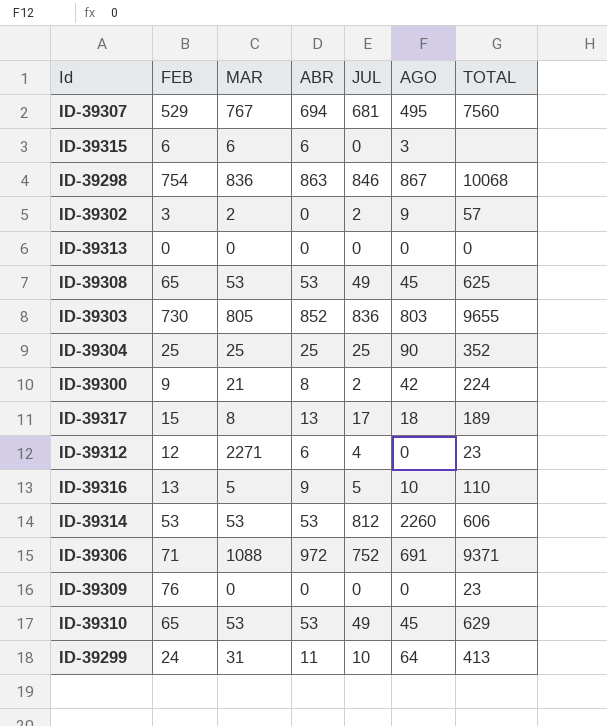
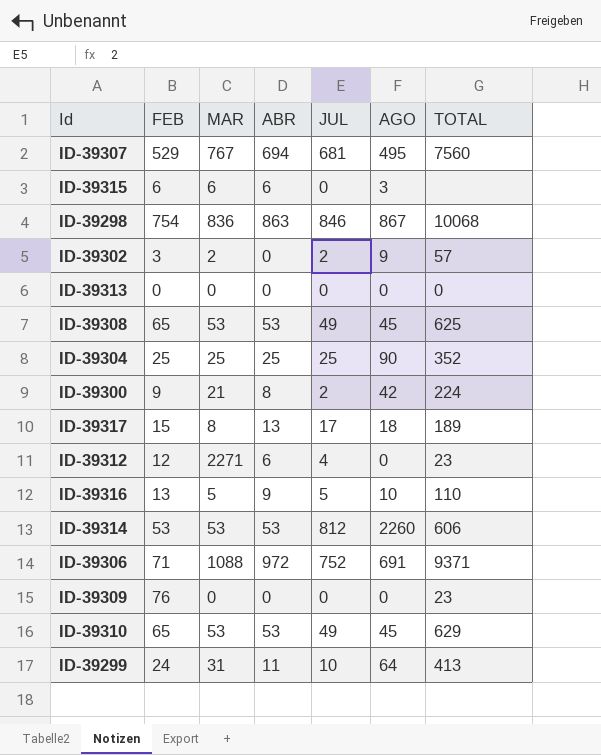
row ID-39303: 730 | 805 | 852 | 836 | 803 | 9655 -> none

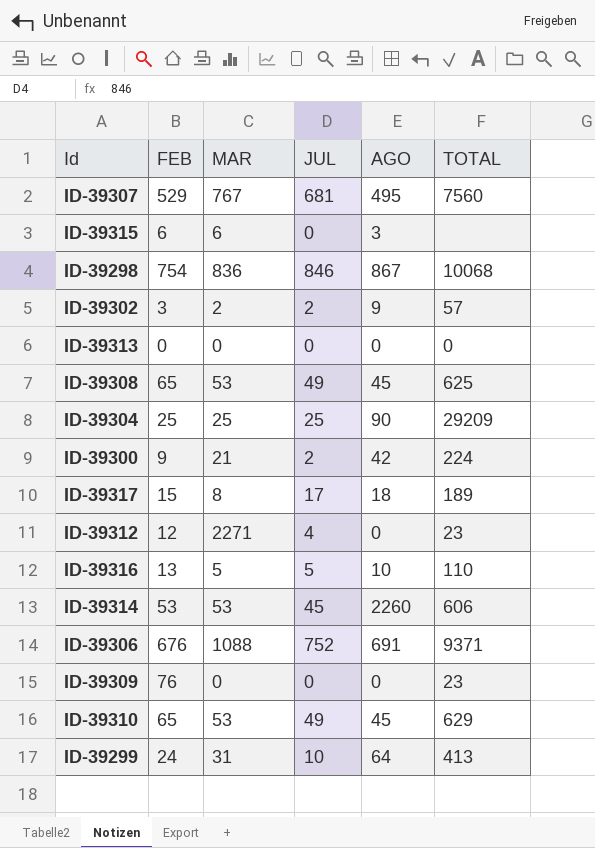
column ABR | position: 4 -> none
ID-39304 | TOTAL: 352 -> 29209
ID-39314 | JUL: 812 -> 45
ID-39306 | FEB: 71 -> 676

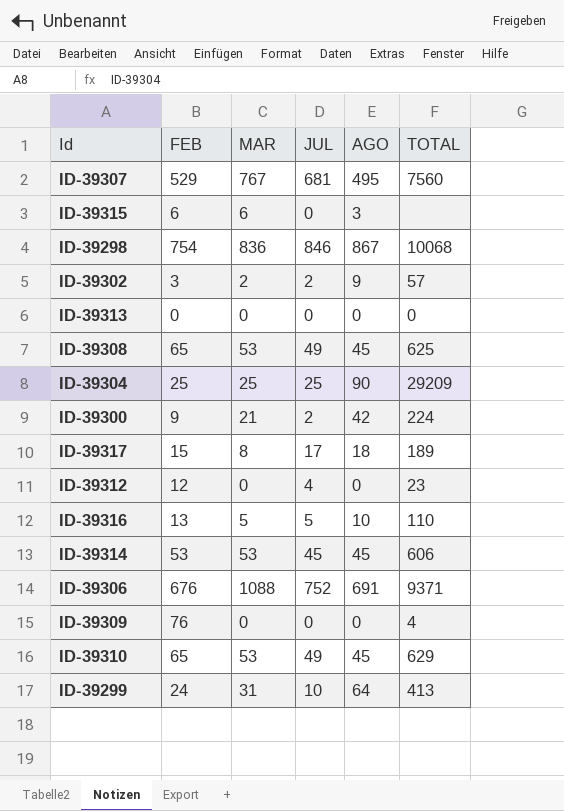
ID-39312 | MAR: 2271 -> 0
ID-39314 | AGO: 2260 -> 45
ID-39309 | TOTAL: 23 -> 4

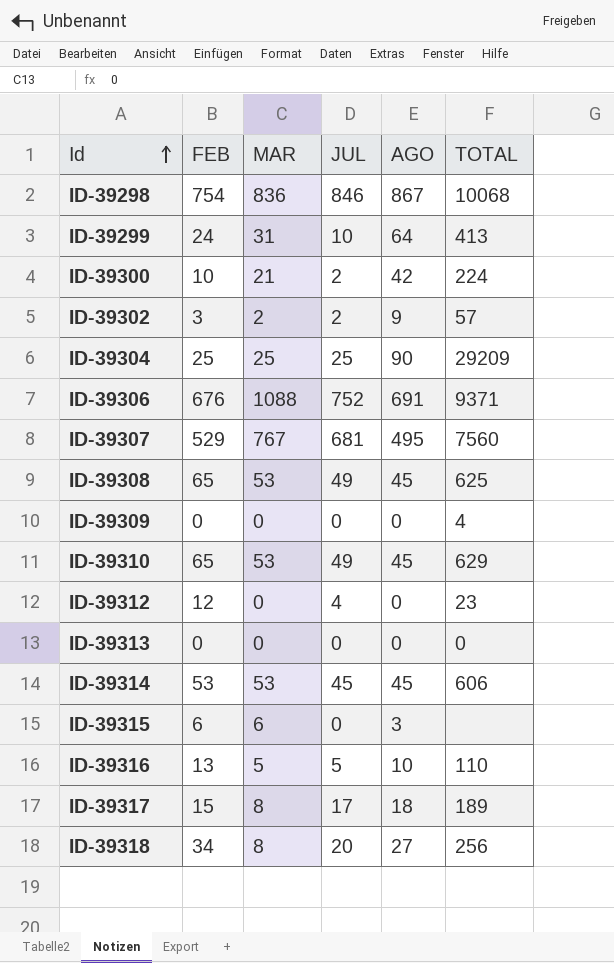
row order: none -> Id ascending
ID-39300 | FEB: 9 -> 10
ID-39309 | FEB: 76 -> 0
row ID-39318: none -> 34 | 8 | 20 | 27 | 256

